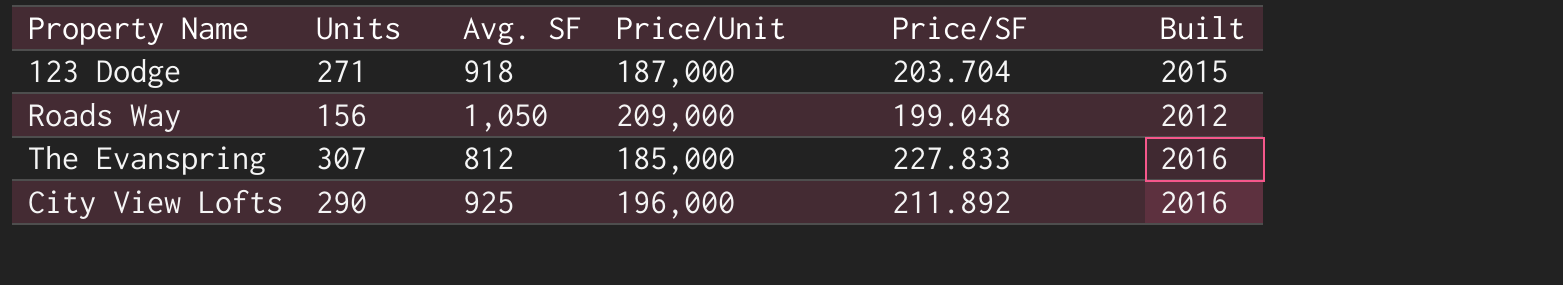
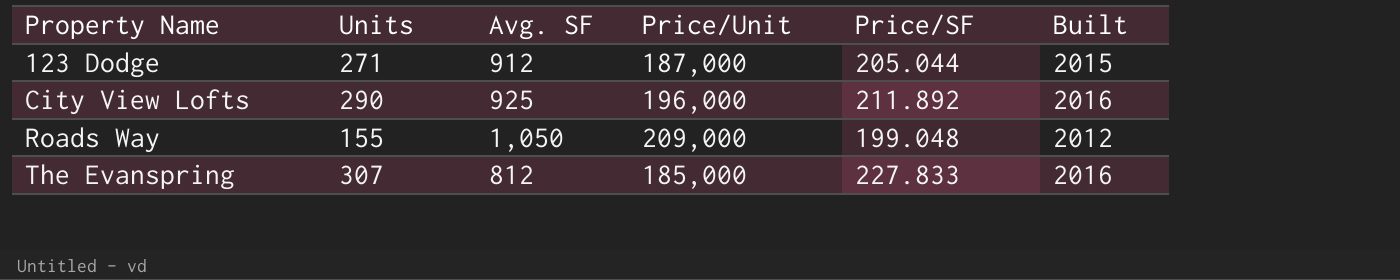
row order: none -> Property Name ascending
123 Dodge | Avg. SF: 918 -> 912
123 Dodge | Price/SF: 203.704 -> 205.044
Roads Way | Units: 156 -> 155

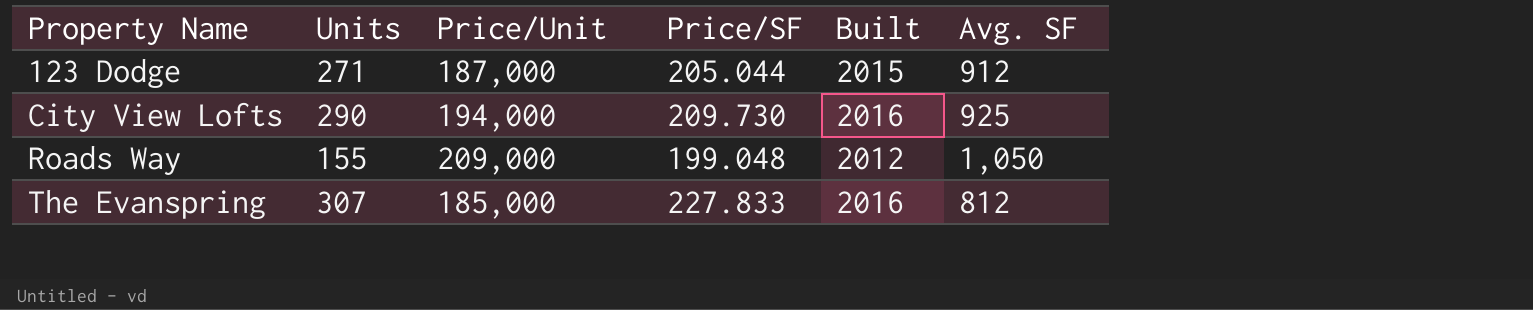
column Avg. SF | position: 3 -> 6
City View Lofts | Price/Unit: 196,000 -> 194,000
City View Lofts | Price/SF: 211.892 -> 209.730

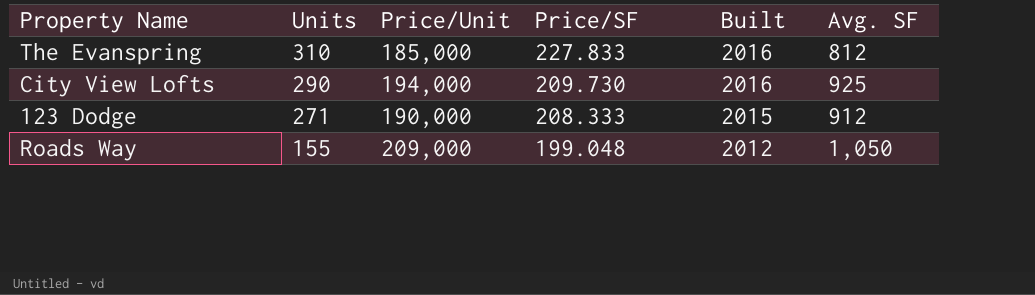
row order: Property Name ascending -> Units descending
The Evanspring | Units: 307 -> 310
123 Dodge | Price/Unit: 187,000 -> 190,000
123 Dodge | Price/SF: 205.044 -> 208.333

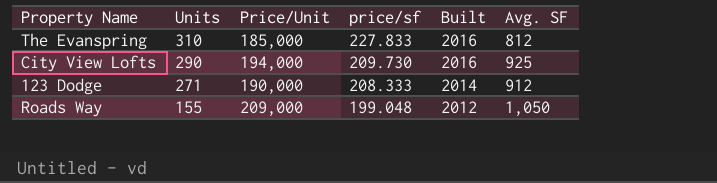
column name: Price/SF -> price/sf
123 Dodge | Built: 2015 -> 2014

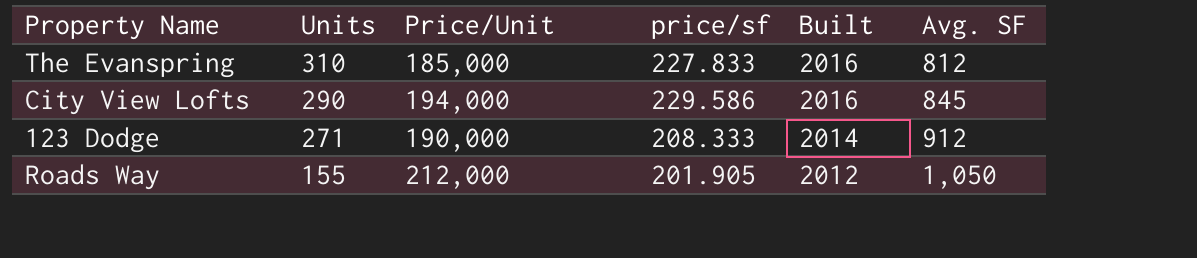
City View Lofts | price/sf: 209.730 -> 229.586
City View Lofts | Avg. SF: 925 -> 845
Roads Way | Price/Unit: 209,000 -> 212,000
Roads Way | price/sf: 199.048 -> 201.905

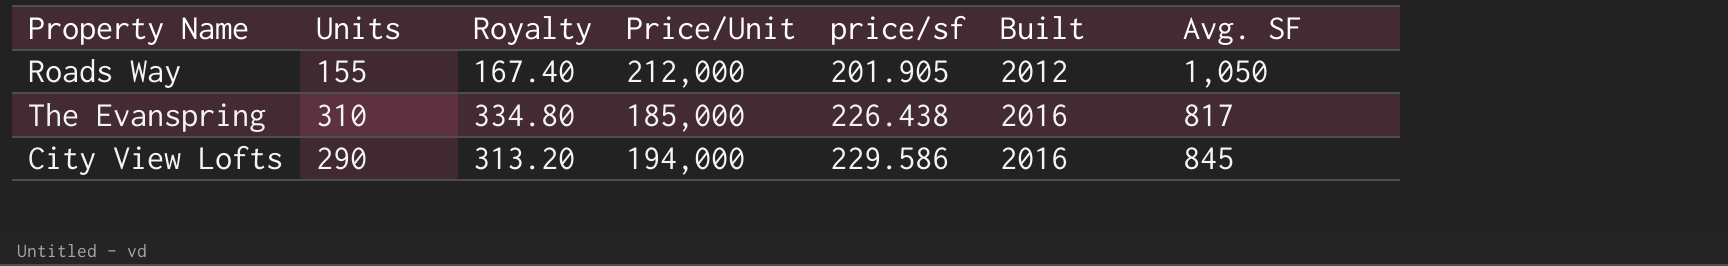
row order: Units descending -> price/sf ascending
column Royalty | formula: none -> [Units] * 1.08
row 123 Dodge: 271 | 190,000 | 208.333 | 2014 | 912 -> none
The Evanspring | price/sf: 227.833 -> 226.438
The Evanspring | Avg. SF: 812 -> 817

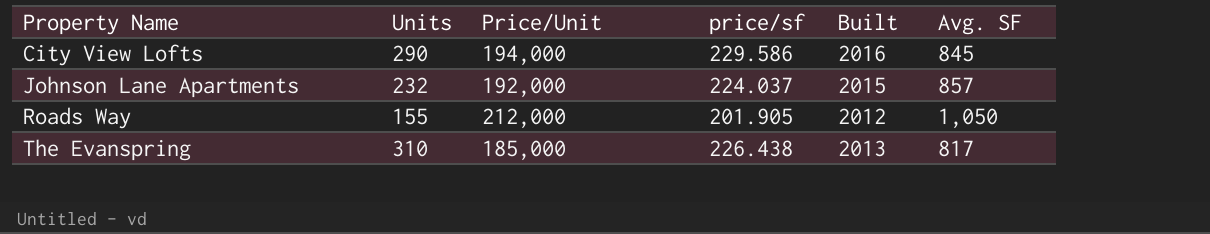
row order: price/sf ascending -> Property Name ascending
column Royalty | formula: [Units] * 1.08 -> none
row Johnson Lane Apartments: none -> 232 | 192,000 | 224.037 | 2015 | 857
The Evanspring | Built: 2016 -> 2013

